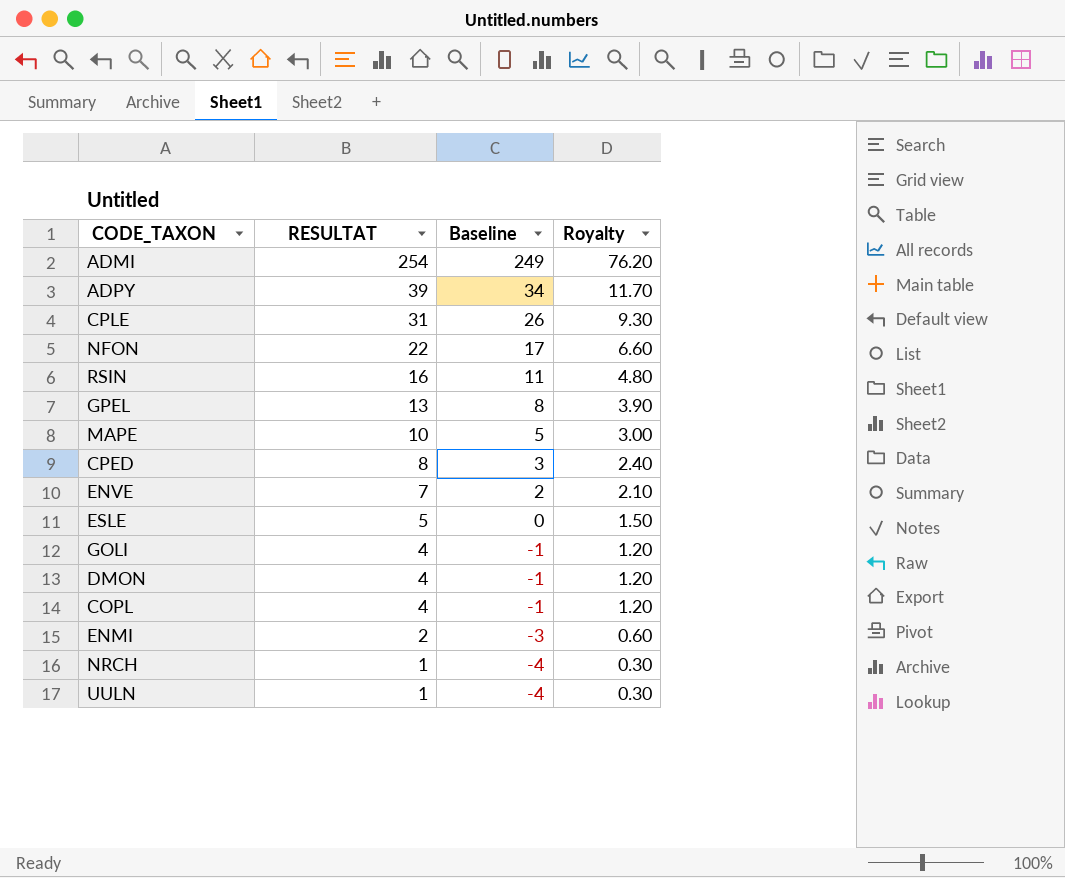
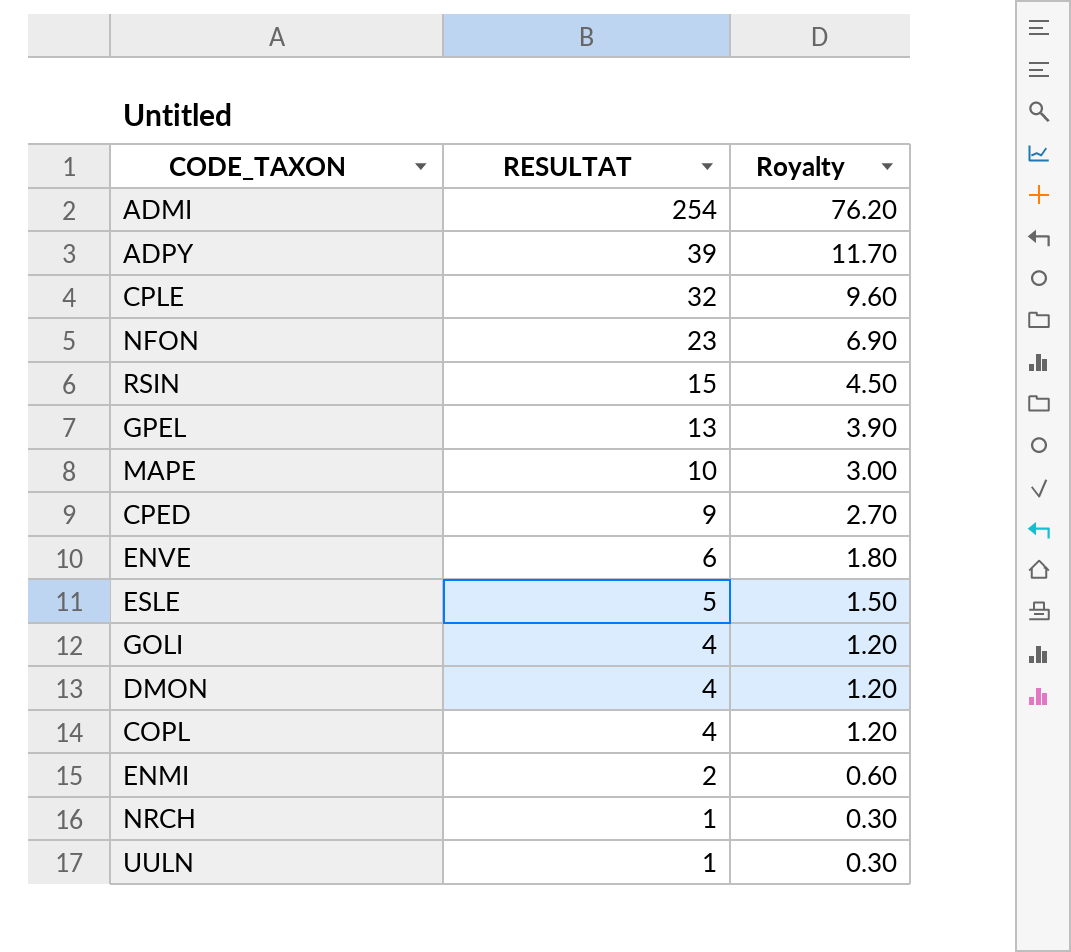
column Baseline | formula: [RESULTAT] - 5 -> none
CPLE | RESULTAT: 31 -> 32
CPLE | Royalty: 9.30 -> 9.60
NFON | RESULTAT: 22 -> 23
NFON | Royalty: 6.60 -> 6.90
RSIN | RESULTAT: 16 -> 15
RSIN | Royalty: 4.80 -> 4.50
CPED | RESULTAT: 8 -> 9
CPED | Royalty: 2.40 -> 2.70
ENVE | RESULTAT: 7 -> 6
ENVE | Royalty: 2.10 -> 1.80

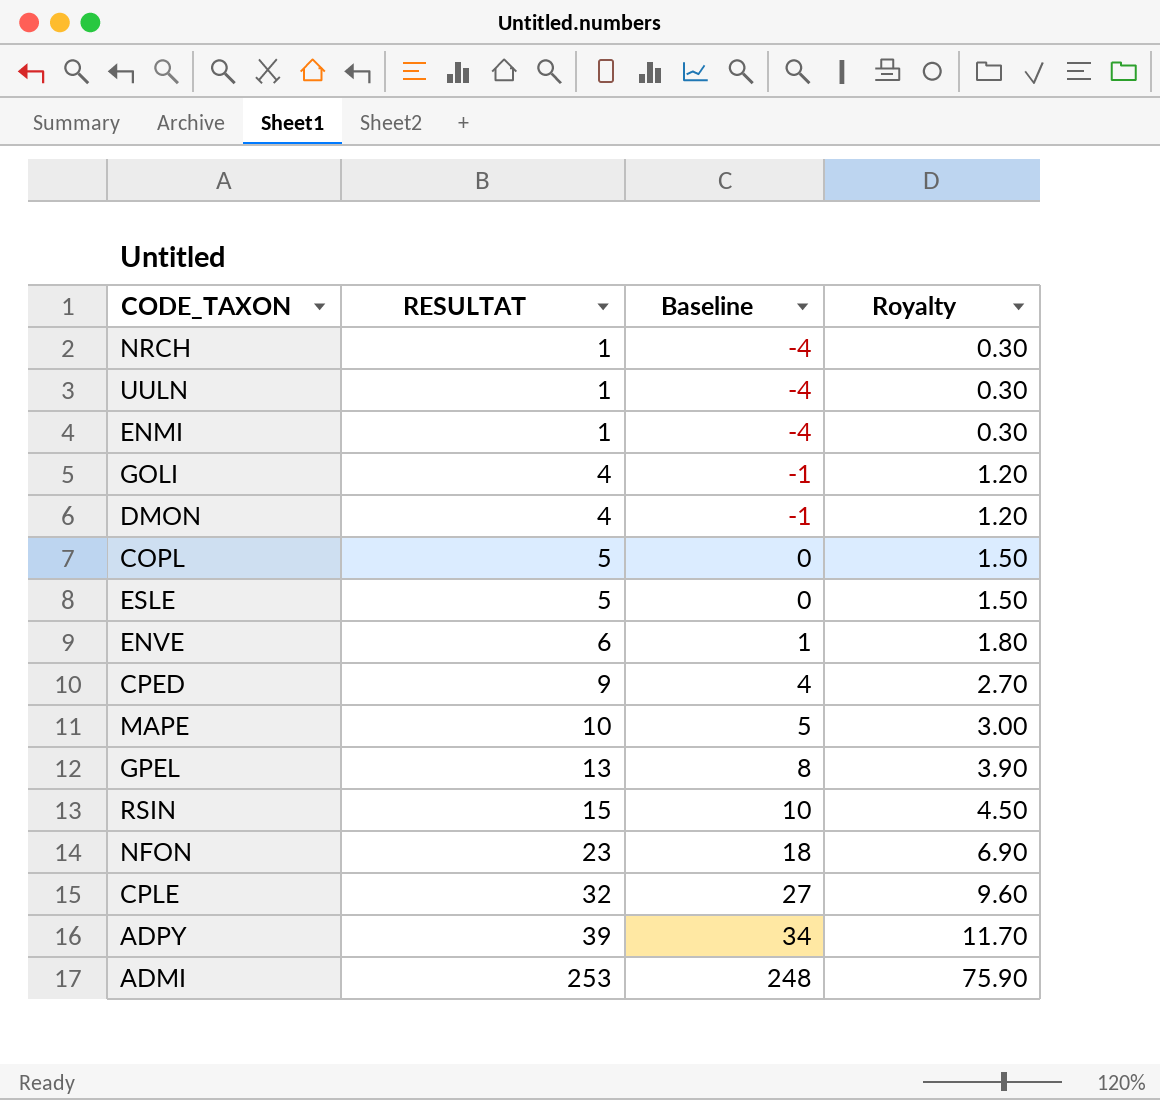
row order: RESULTAT descending -> RESULTAT ascending
column Baseline | formula: none -> [RESULTAT] - 5
ENMI | RESULTAT: 2 -> 1
ENMI | Royalty: 0.60 -> 0.30
COPL | RESULTAT: 4 -> 5
COPL | Royalty: 1.20 -> 1.50
ADMI | RESULTAT: 254 -> 253
ADMI | Royalty: 76.20 -> 75.90

